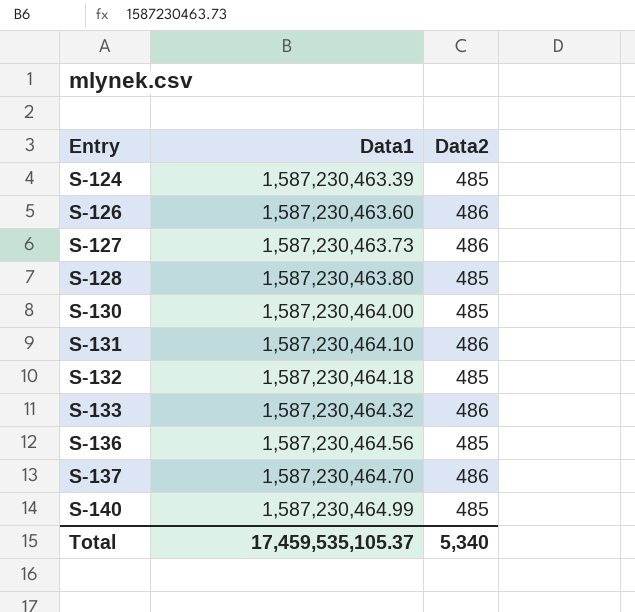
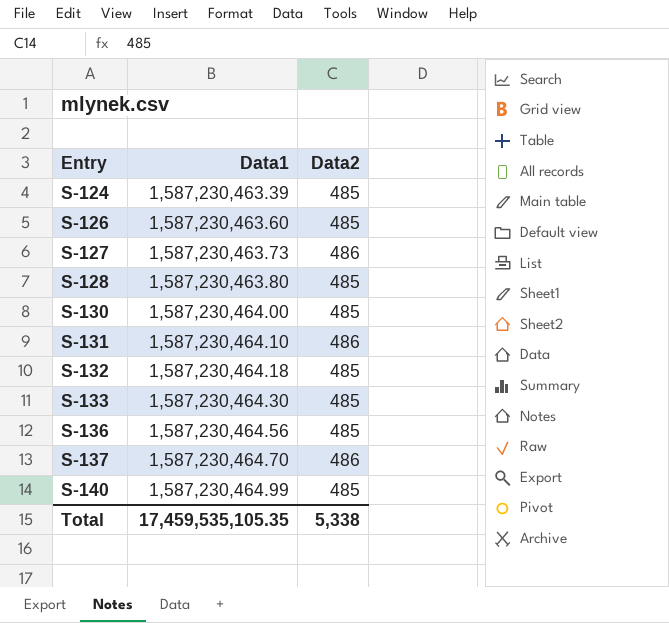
S-126 | Data2: 486 -> 485
S-133 | Data1: 1,587,230,464.32 -> 1,587,230,464.30
S-133 | Data2: 486 -> 485
Total | Data1: 17,459,535,105.37 -> 17,459,535,105.35
Total | Data2: 5,340 -> 5,338

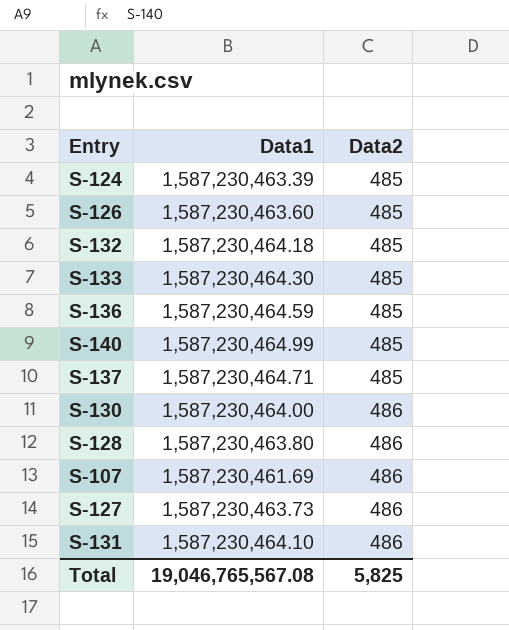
row order: Entry ascending -> Data2 ascending
S-136 | Data1: 1,587,230,464.56 -> 1,587,230,464.59
S-137 | Data1: 1,587,230,464.70 -> 1,587,230,464.71
S-137 | Data2: 486 -> 485
S-130 | Data2: 485 -> 486
S-128 | Data2: 485 -> 486
row S-107: none -> 1,587,230,461.69 | 486
Total | Data1: 17,459,535,105.35 -> 19,046,765,567.08
Total | Data2: 5,338 -> 5,825

